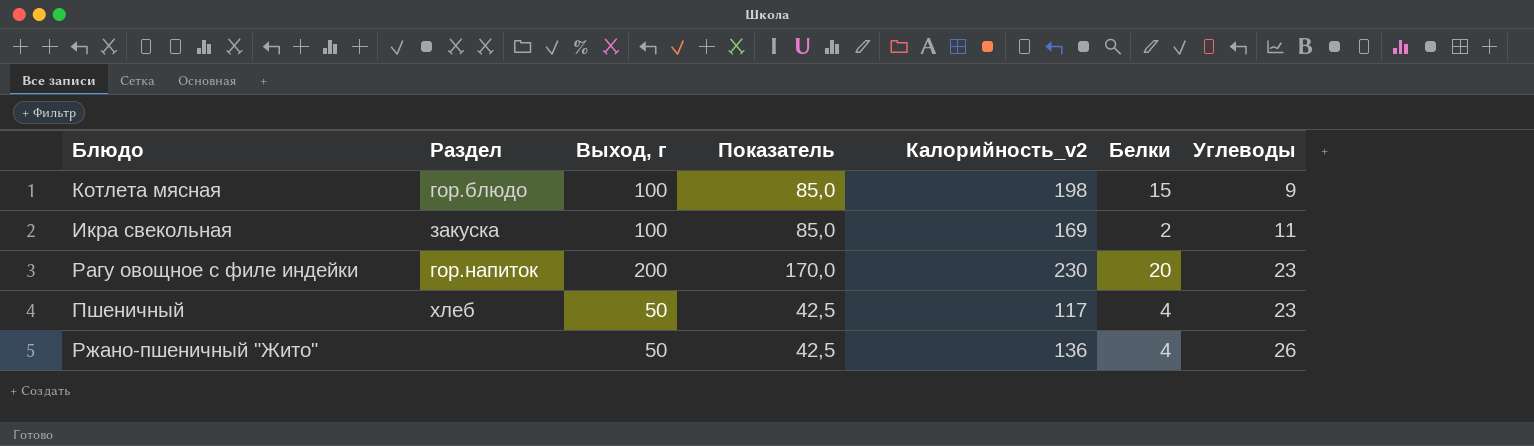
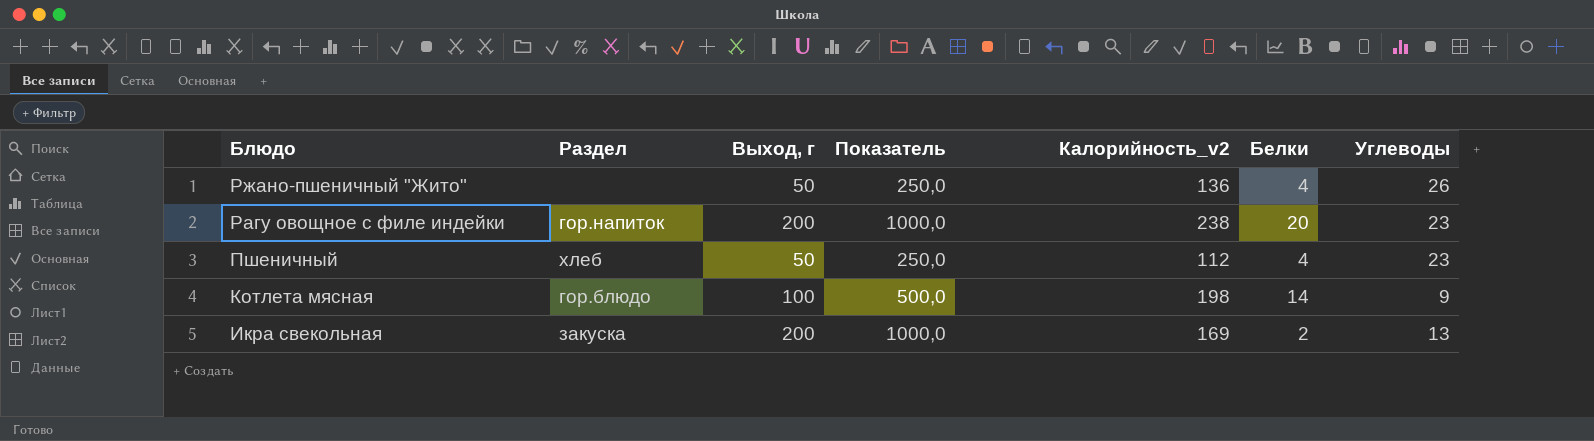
row order: Углеводы ascending -> Блюдо descending
column Показатель | formula: [Выход, г] * 0,85 -> [Выход, г] * 5
Рагу овощное с филе индейки | Калорийность_v2: 230 -> 238
Пшеничный | Калорийность_v2: 117 -> 112
Котлета мясная | Белки: 15 -> 14
Икра свекольная | Выход, г: 100 -> 200
Икра свекольная | Углеводы: 11 -> 13

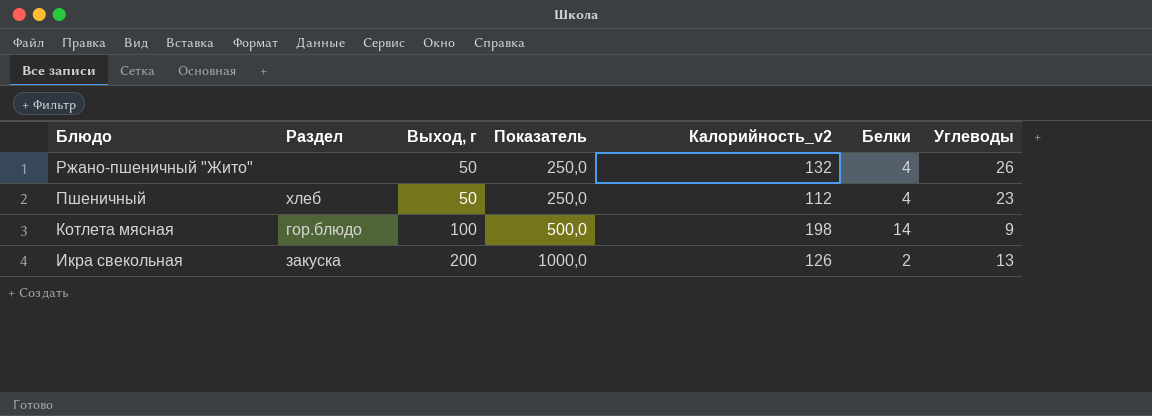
row Рагу овощное с филе индейки: гор.напиток | 200 | 1000,0 | 238 | 20 | 23 -> none
Ржано-пшеничный "Жито" | Калорийность_v2: 136 -> 132
Икра свекольная | Калорийность_v2: 169 -> 126

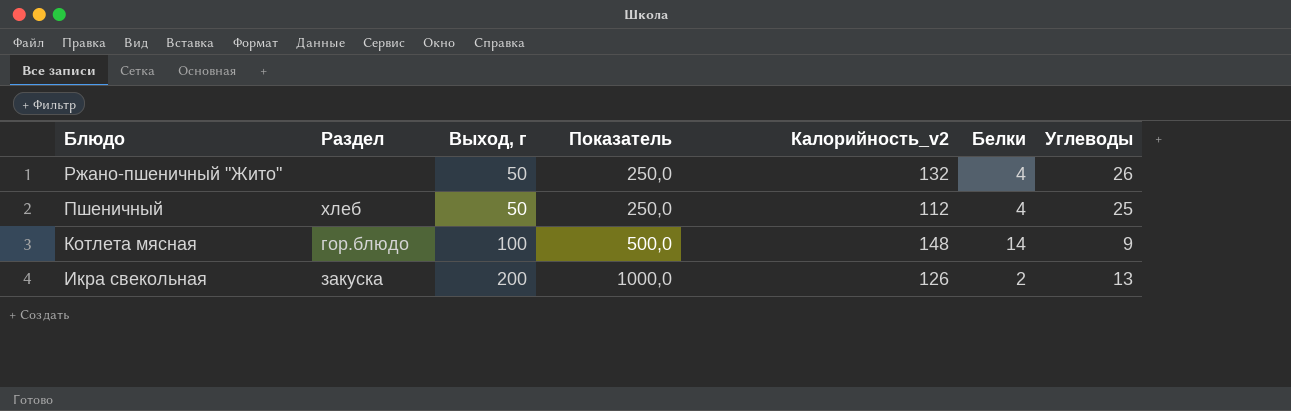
Пшеничный | Углеводы: 23 -> 25
Котлета мясная | Калорийность_v2: 198 -> 148

